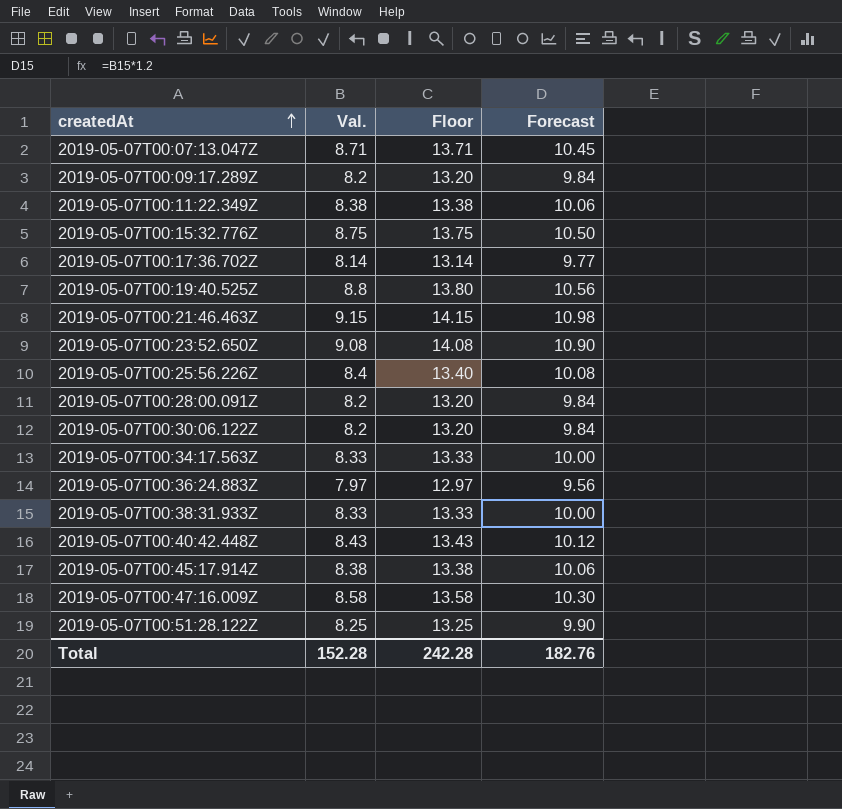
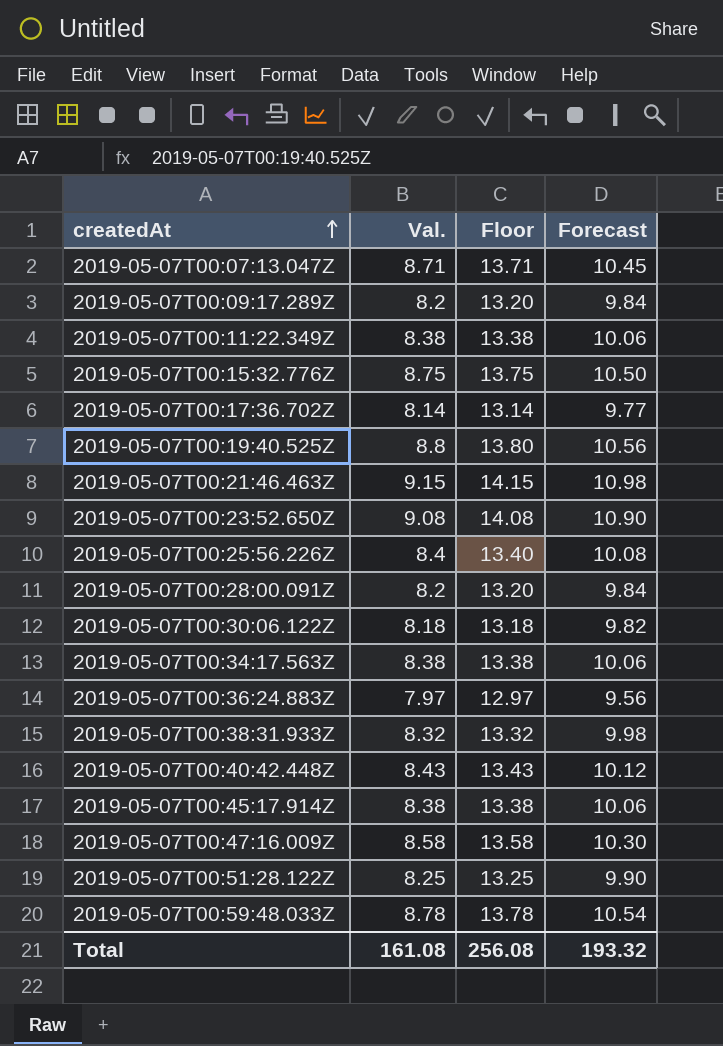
2019-05-07T00:30:06.122Z | Val.: 8.2 -> 8.18
2019-05-07T00:30:06.122Z | Floor: 13.20 -> 13.18
2019-05-07T00:30:06.122Z | Forecast: 9.84 -> 9.82
2019-05-07T00:34:17.563Z | Val.: 8.33 -> 8.38
2019-05-07T00:34:17.563Z | Floor: 13.33 -> 13.38
2019-05-07T00:34:17.563Z | Forecast: 10.00 -> 10.06
2019-05-07T00:38:31.933Z | Val.: 8.33 -> 8.32
2019-05-07T00:38:31.933Z | Floor: 13.33 -> 13.32
2019-05-07T00:38:31.933Z | Forecast: 10.00 -> 9.98
row 2019-05-07T00:59:48.033Z: none -> 8.78 | 13.78 | 10.54
Total | Val.: 152.28 -> 161.08
Total | Floor: 242.28 -> 256.08
Total | Forecast: 182.76 -> 193.32

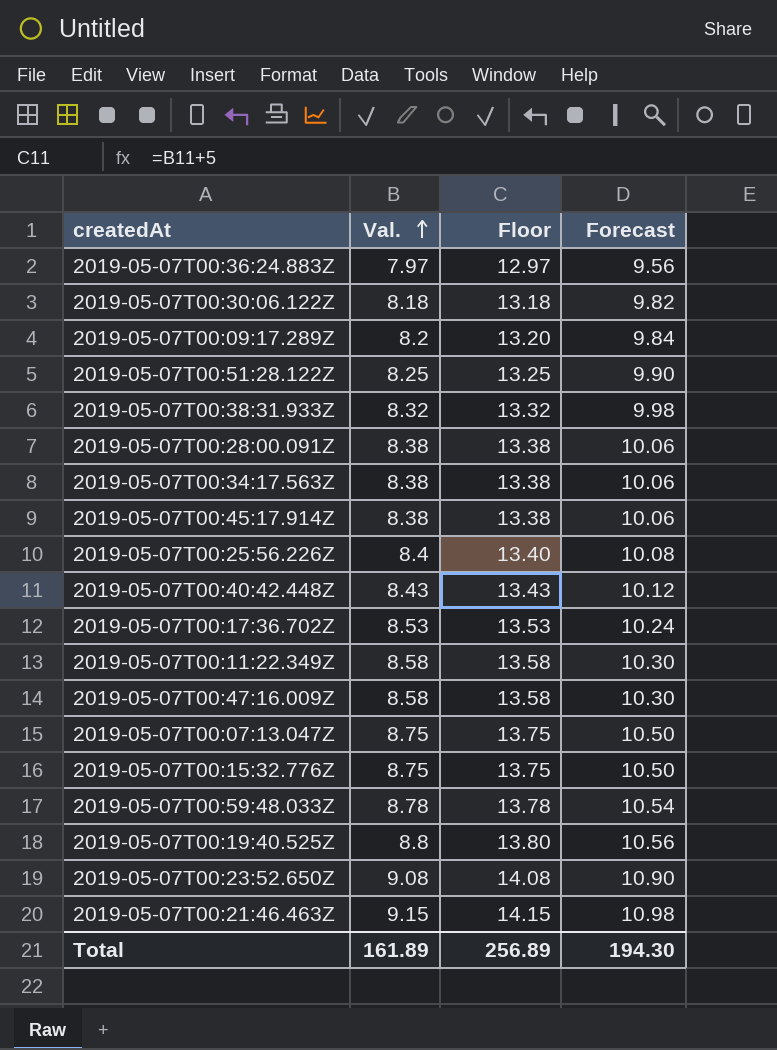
row order: createdAt ascending -> Val. ascending
2019-05-07T00:28:00.091Z | Val.: 8.2 -> 8.38
2019-05-07T00:28:00.091Z | Floor: 13.20 -> 13.38
2019-05-07T00:28:00.091Z | Forecast: 9.84 -> 10.06
2019-05-07T00:17:36.702Z | Val.: 8.14 -> 8.53
2019-05-07T00:17:36.702Z | Floor: 13.14 -> 13.53
2019-05-07T00:17:36.702Z | Forecast: 9.77 -> 10.24
2019-05-07T00:11:22.349Z | Val.: 8.38 -> 8.58
2019-05-07T00:11:22.349Z | Floor: 13.38 -> 13.58
2019-05-07T00:11:22.349Z | Forecast: 10.06 -> 10.30
2019-05-07T00:07:13.047Z | Val.: 8.71 -> 8.75
2019-05-07T00:07:13.047Z | Floor: 13.71 -> 13.75
2019-05-07T00:07:13.047Z | Forecast: 10.45 -> 10.50
Total | Val.: 161.08 -> 161.89
Total | Floor: 256.08 -> 256.89
Total | Forecast: 193.32 -> 194.30

